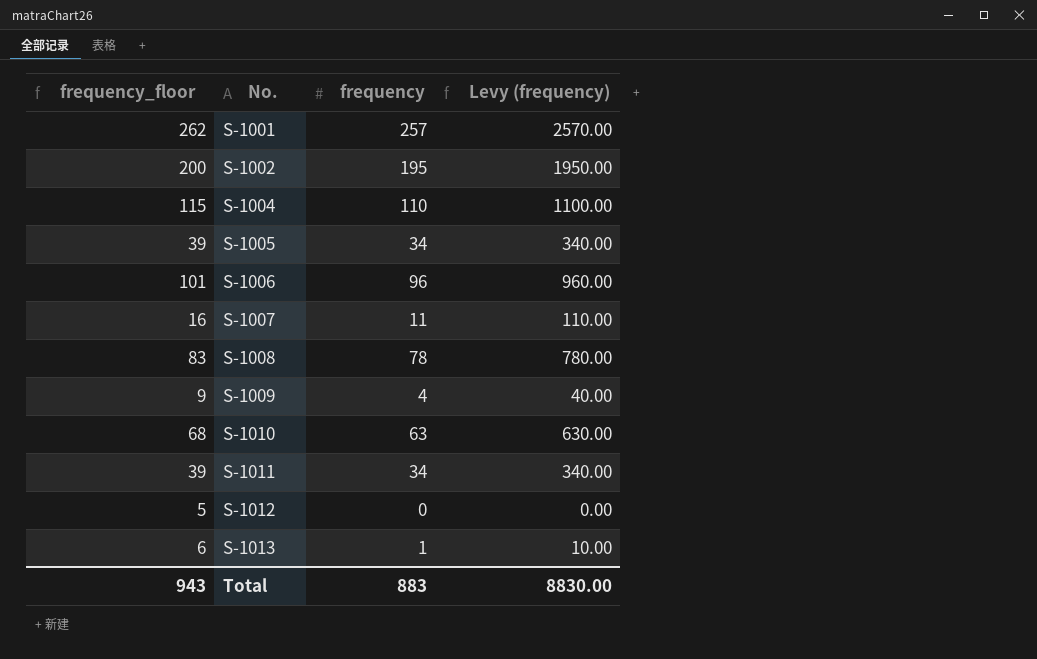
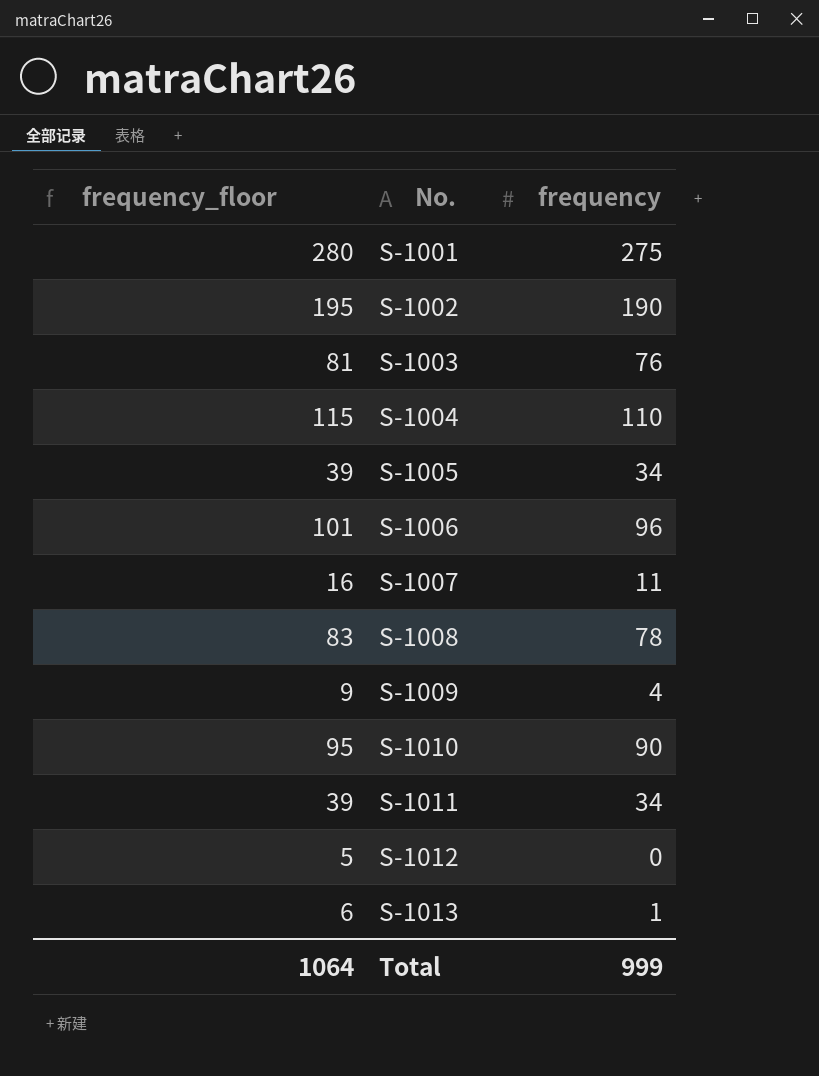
column Levy (frequency) | formula: [frequency] * 10 -> none
S-1001 | frequency_floor: 262 -> 280
S-1001 | frequency: 257 -> 275
S-1002 | frequency_floor: 200 -> 195
S-1002 | frequency: 195 -> 190
row S-1003: none -> 81 | 76
S-1010 | frequency_floor: 68 -> 95
S-1010 | frequency: 63 -> 90
Total | frequency_floor: 943 -> 1064
Total | frequency: 883 -> 999

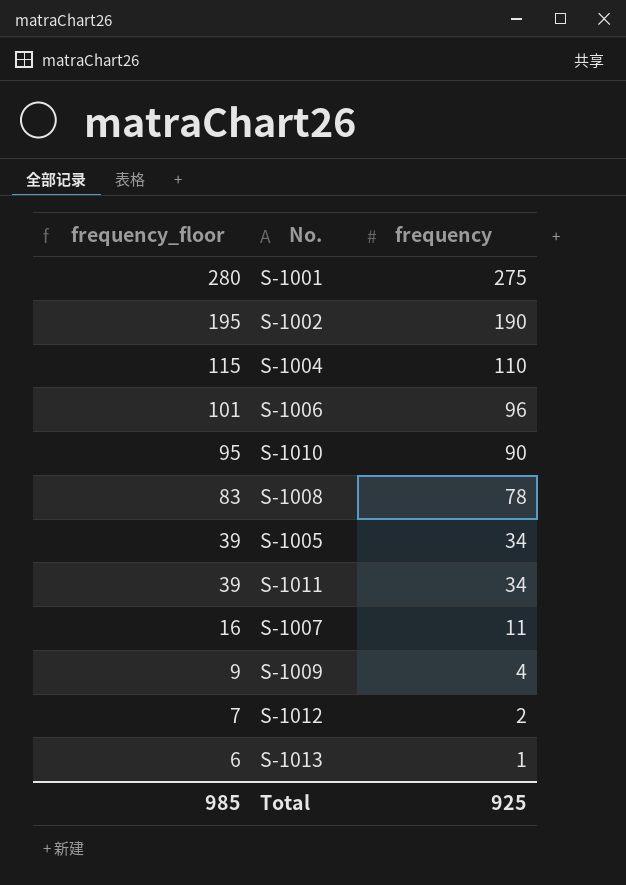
row order: No. ascending -> frequency_floor descending
row S-1003: 81 | 76 -> none
S-1012 | frequency_floor: 5 -> 7
S-1012 | frequency: 0 -> 2
Total | frequency_floor: 1064 -> 985
Total | frequency: 999 -> 925

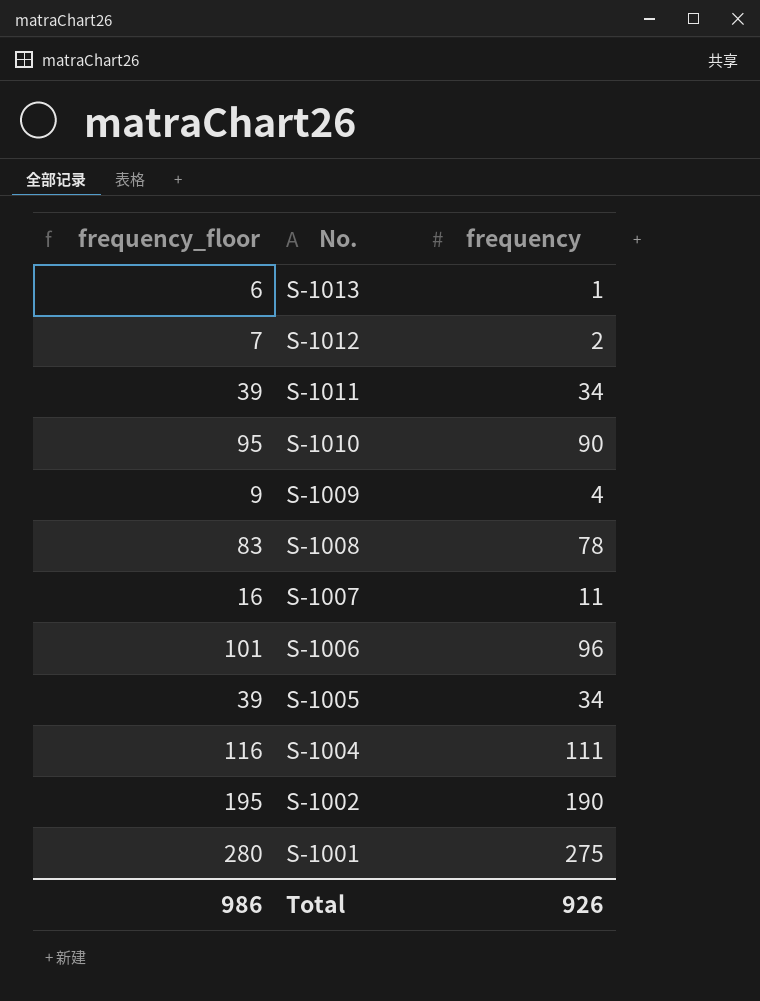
row order: frequency_floor descending -> No. descending
S-1004 | frequency_floor: 115 -> 116
S-1004 | frequency: 110 -> 111
Total | frequency_floor: 985 -> 986
Total | frequency: 925 -> 926

